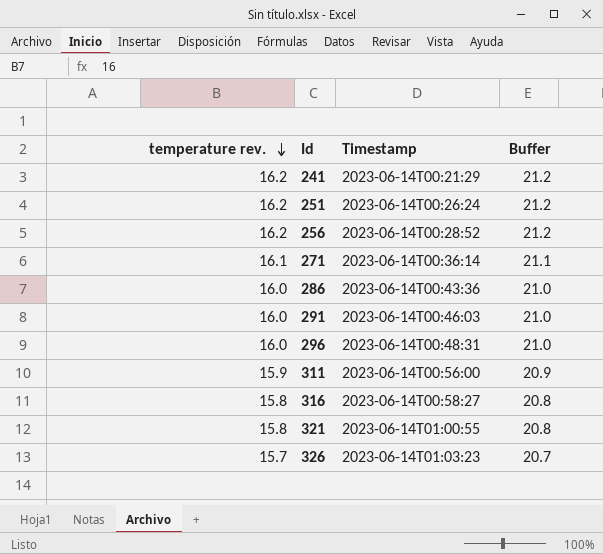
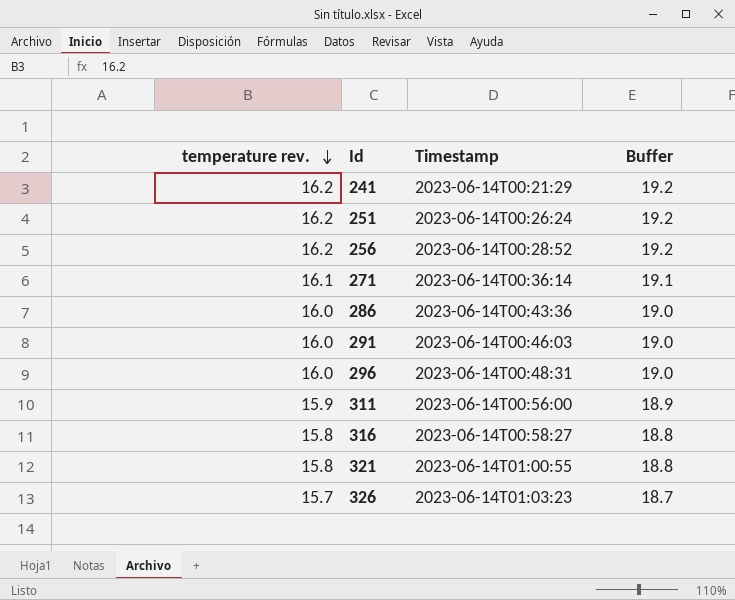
column Buffer | formula: [temperature rev.] + 5 -> [temperature rev.] + 3

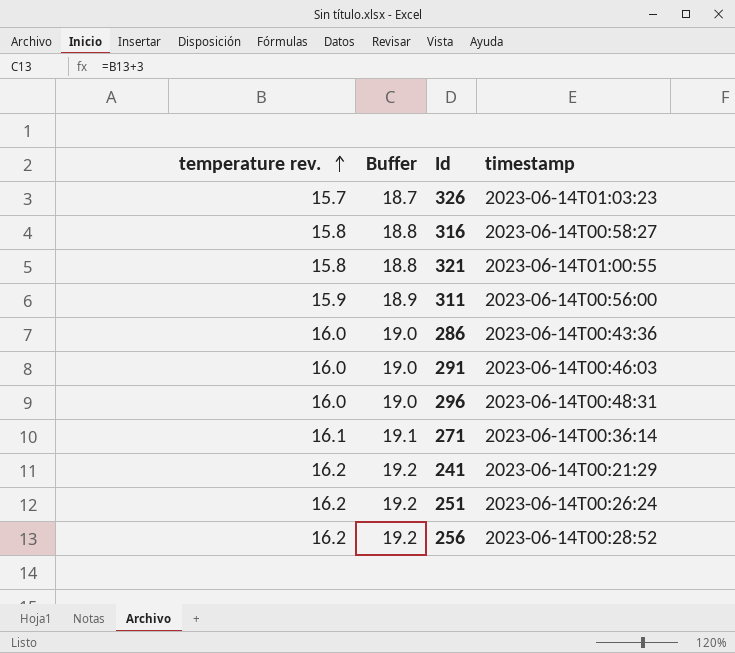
row order: temperature rev. descending -> temperature rev. ascending
column Buffer | position: 4 -> 2
column name: Timestamp -> timestamp

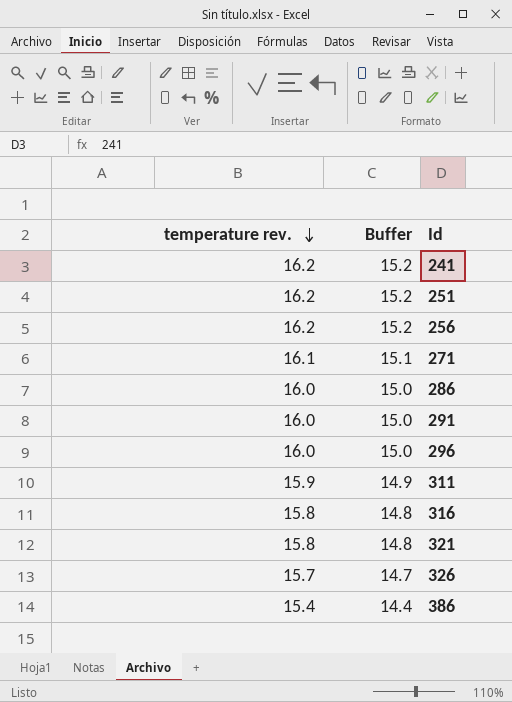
row order: temperature rev. ascending -> temperature rev. descending
column timestamp | position: 4 -> none
column Buffer | formula: [temperature rev.] + 3 -> [temperature rev.] - 1
row 386: none -> 15.4 | 14.4

